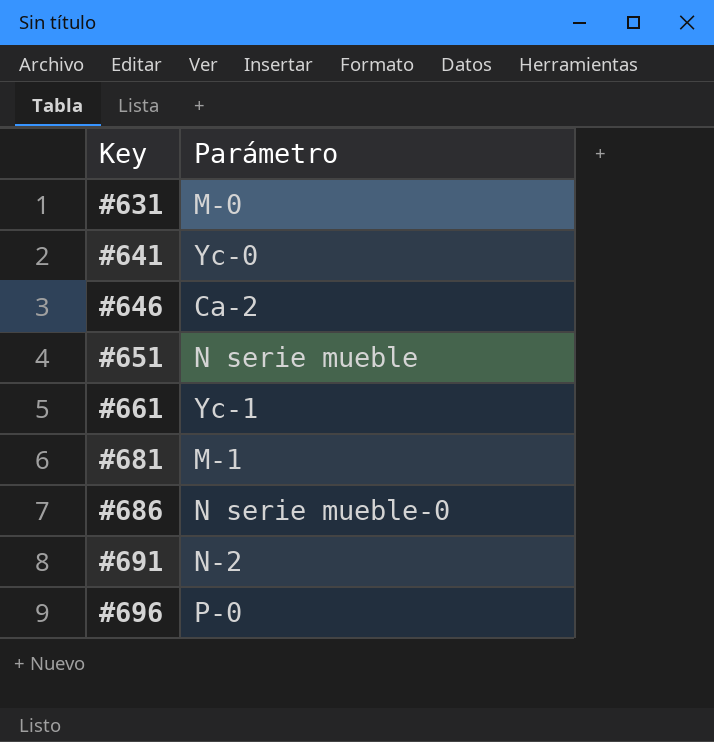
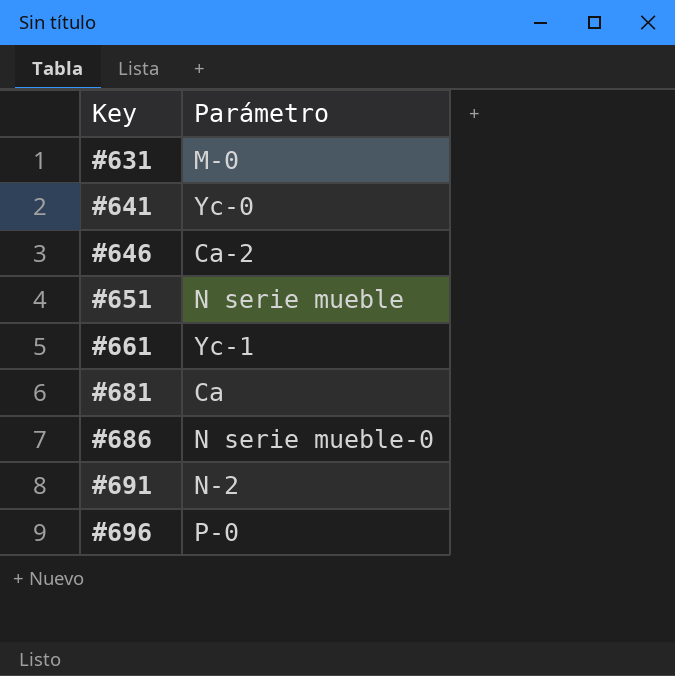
#681 | Parámetro: M-1 -> Ca

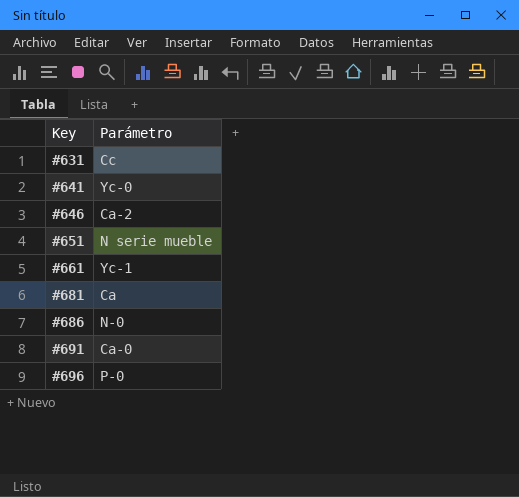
#631 | Parámetro: M-0 -> Cc
#686 | Parámetro: N serie mueble-0 -> N-0
#691 | Parámetro: N-2 -> Ca-0

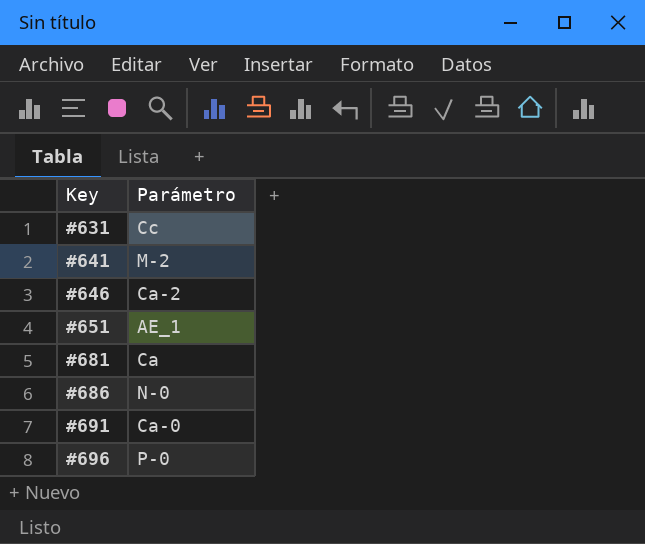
row #661: Yc-1 -> none
#641 | Parámetro: Yc-0 -> M-2
#651 | Parámetro: N serie mueble -> AE_1

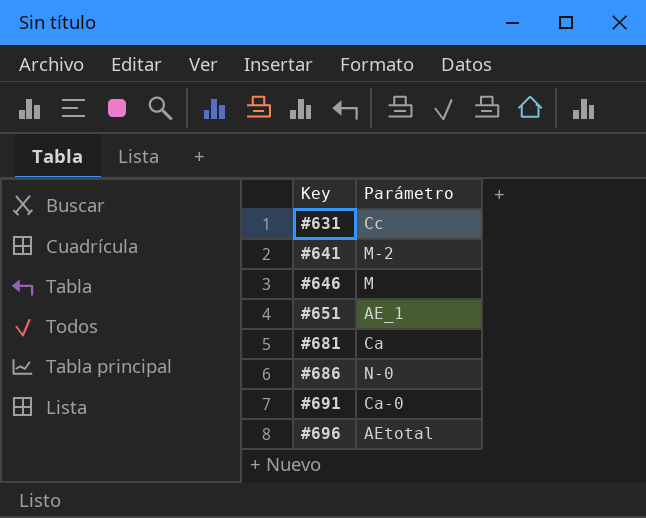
#646 | Parámetro: Ca-2 -> M
#696 | Parámetro: P-0 -> AEtotal

